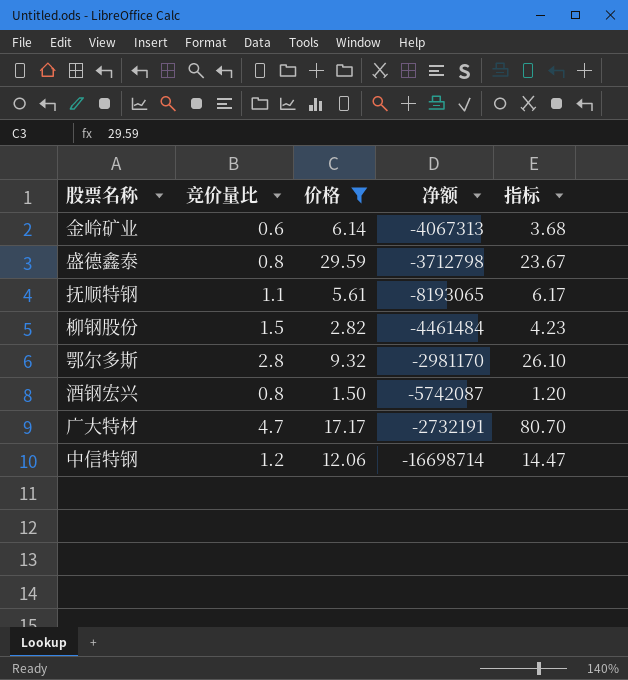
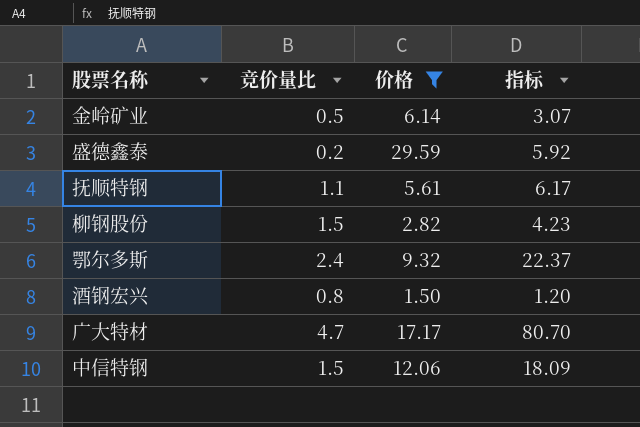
column 净额 | position: 4 -> none
金岭矿业 | 竞价量比: 0.6 -> 0.5
金岭矿业 | 指标: 3.68 -> 3.07
盛德鑫泰 | 竞价量比: 0.8 -> 0.2
盛德鑫泰 | 指标: 23.67 -> 5.92
鄂尔多斯 | 竞价量比: 2.8 -> 2.4
鄂尔多斯 | 指标: 26.10 -> 22.37
中信特钢 | 竞价量比: 1.2 -> 1.5
中信特钢 | 指标: 14.47 -> 18.09

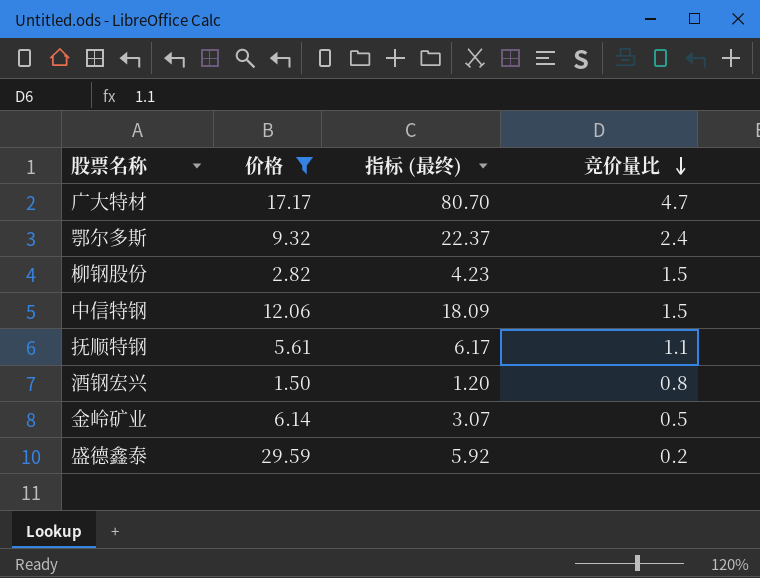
row order: none -> 竞价量比 descending
column name: 指标 -> 指标 (最终)
column 竞价量比 | position: 2 -> 4

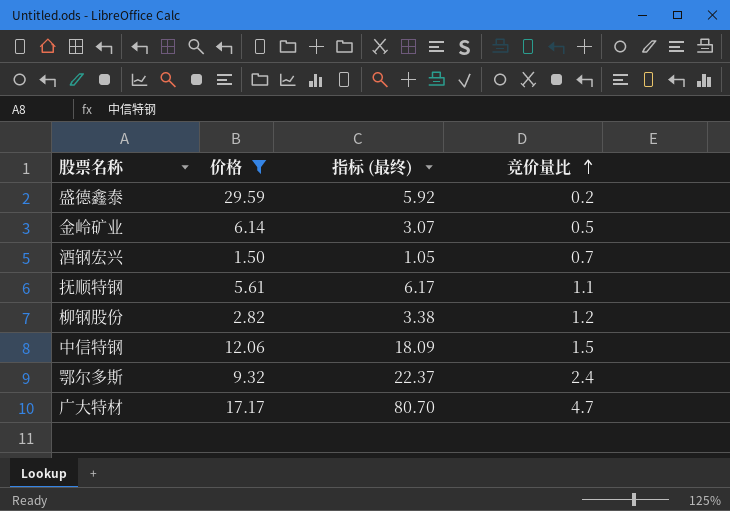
row order: 竞价量比 descending -> 竞价量比 ascending
酒钢宏兴 | 指标 (最终): 1.20 -> 1.05
酒钢宏兴 | 竞价量比: 0.8 -> 0.7
柳钢股份 | 指标 (最终): 4.23 -> 3.38
柳钢股份 | 竞价量比: 1.5 -> 1.2

